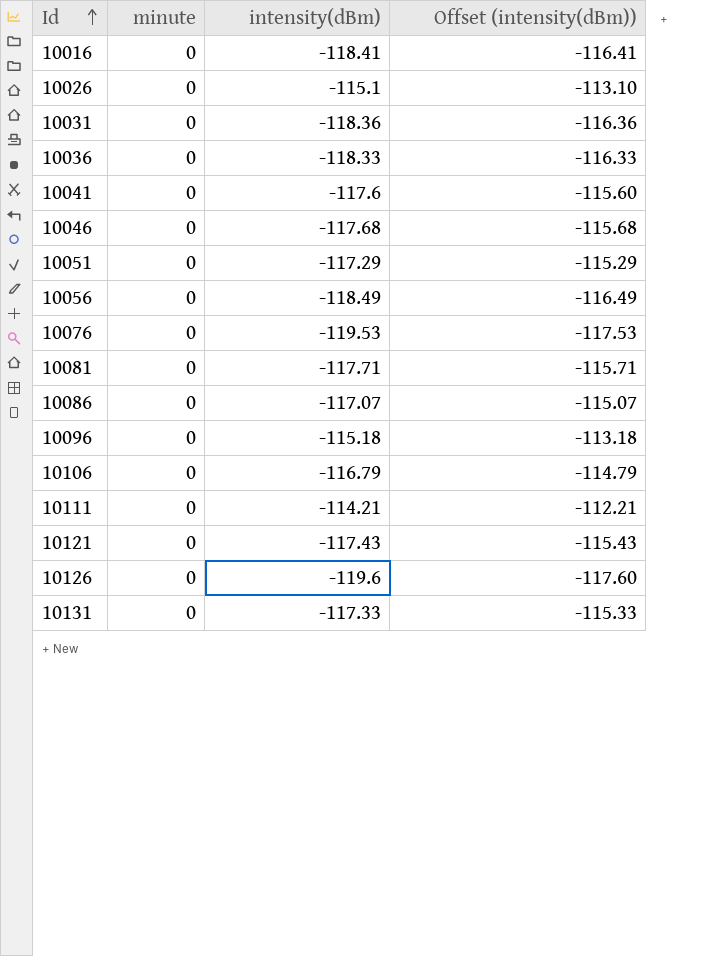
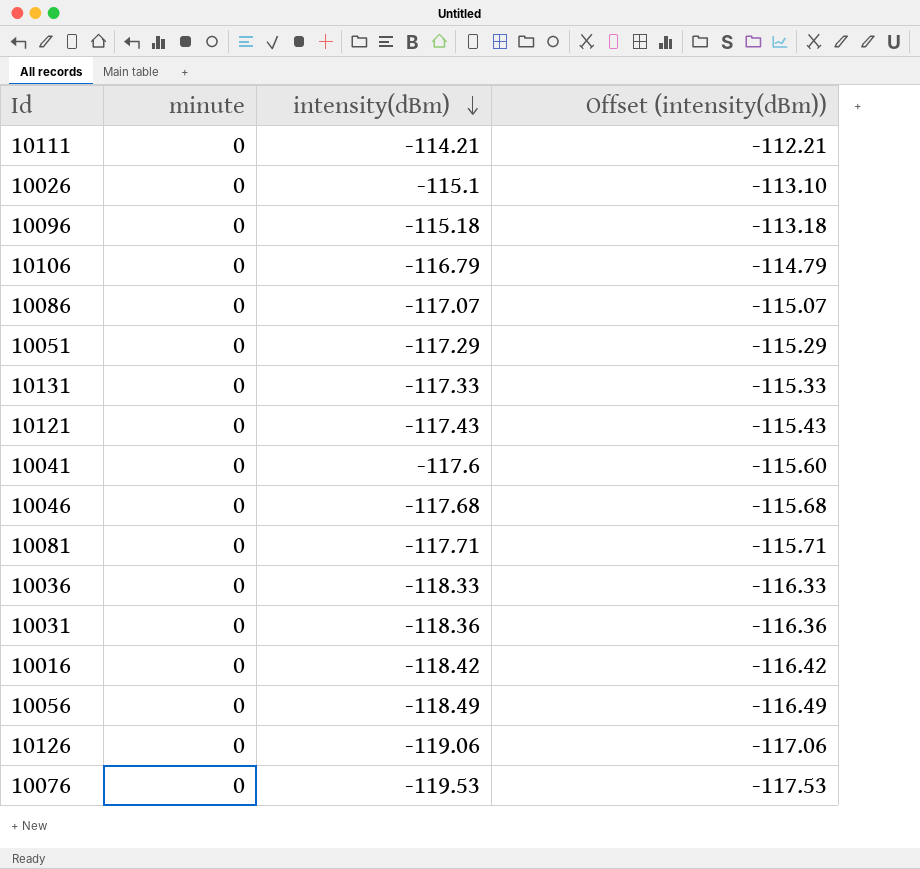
row order: Id ascending -> intensity(dBm) descending
10016 | intensity(dBm): -118.41 -> -118.42
10016 | Offset (intensity(dBm)): -116.41 -> -116.42
10126 | intensity(dBm): -119.6 -> -119.06
10126 | Offset (intensity(dBm)): -117.60 -> -117.06

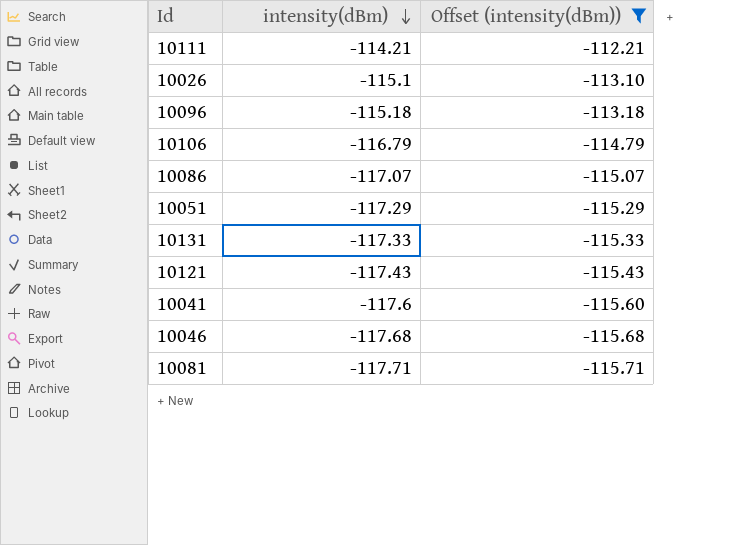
filter: none -> Offset (intensity(dBm)) >= -115.71
column minute | position: 2 -> none

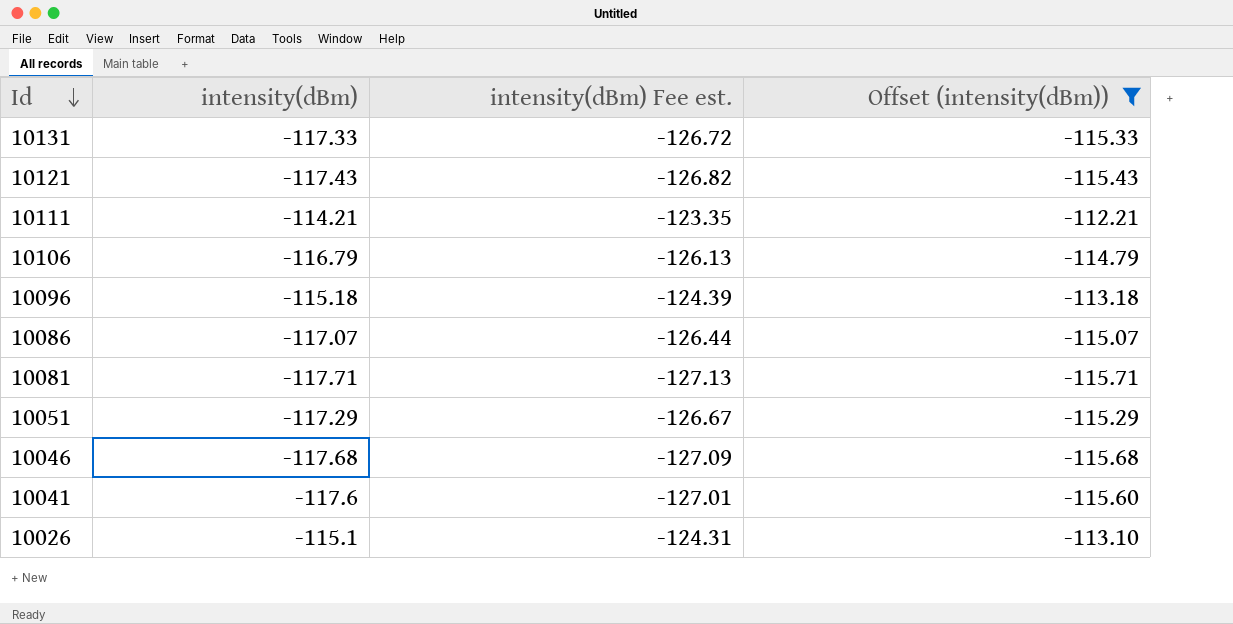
row order: intensity(dBm) descending -> Id descending
column intensity(dBm) Fee est. | formula: none -> [intensity(dBm)] * 1.08

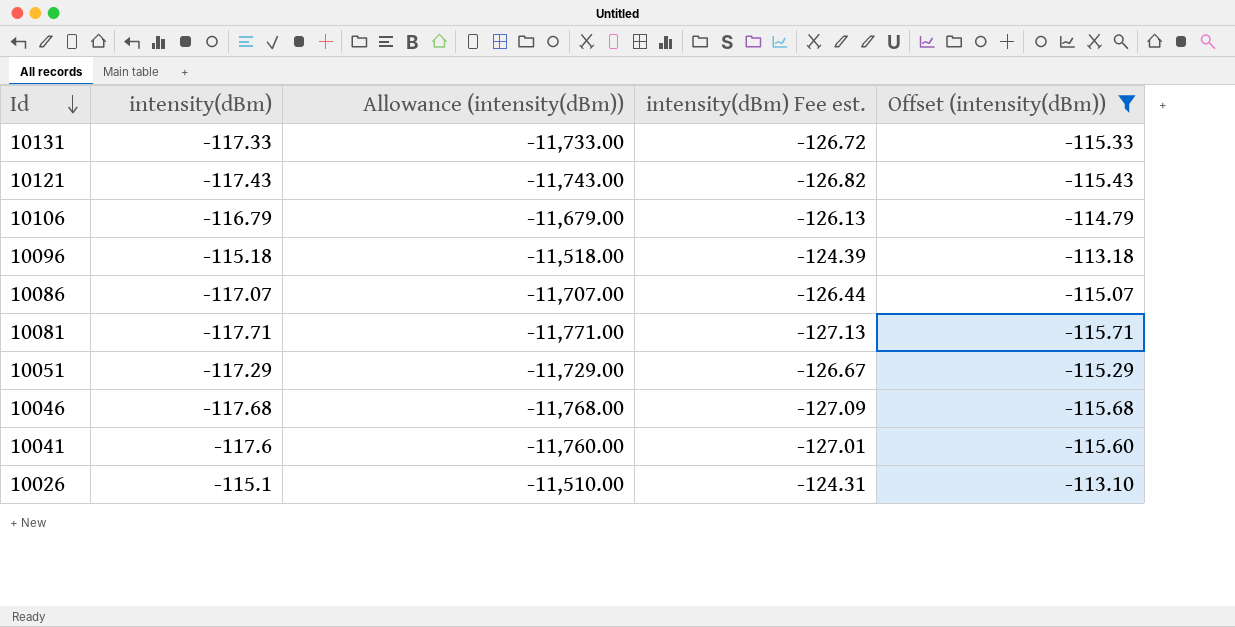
column Allowance (intensity(dBm)) | formula: none -> [intensity(dBm)] * 100
row 10111: -114.21 | -123.35 | -112.21 -> none

